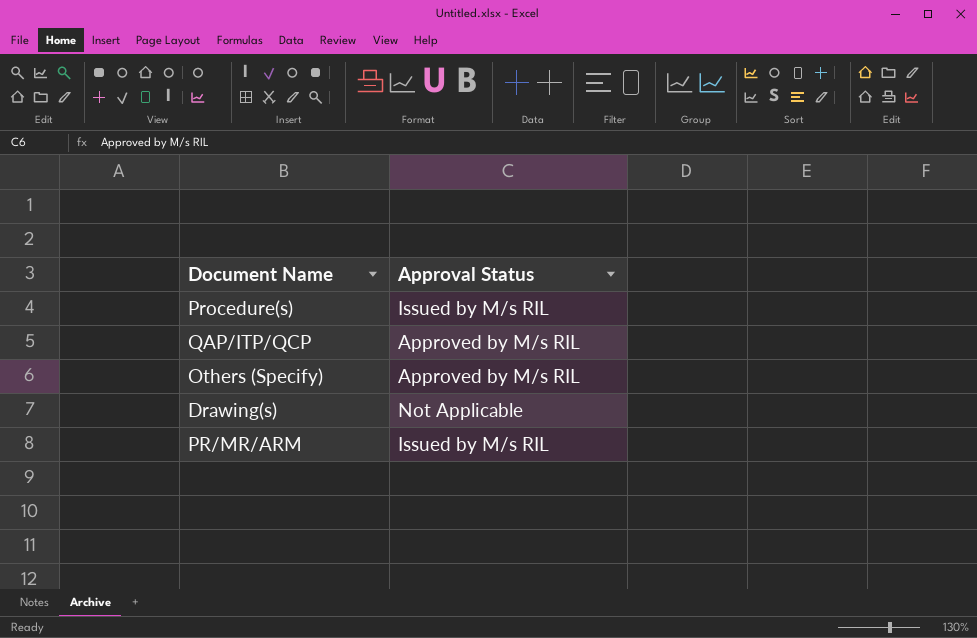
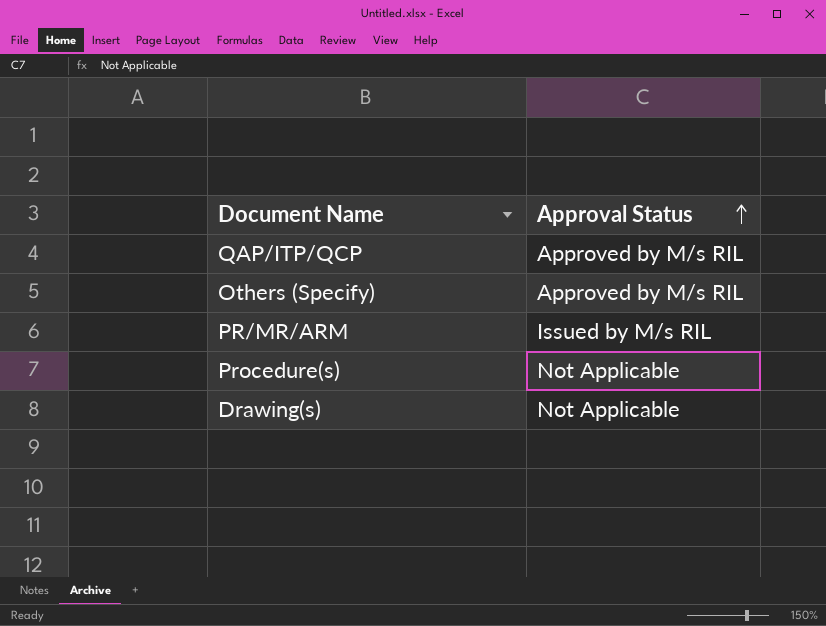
row order: none -> Approval Status ascending
Procedure(s) | Approval Status: Issued by M/s RIL -> Not Applicable

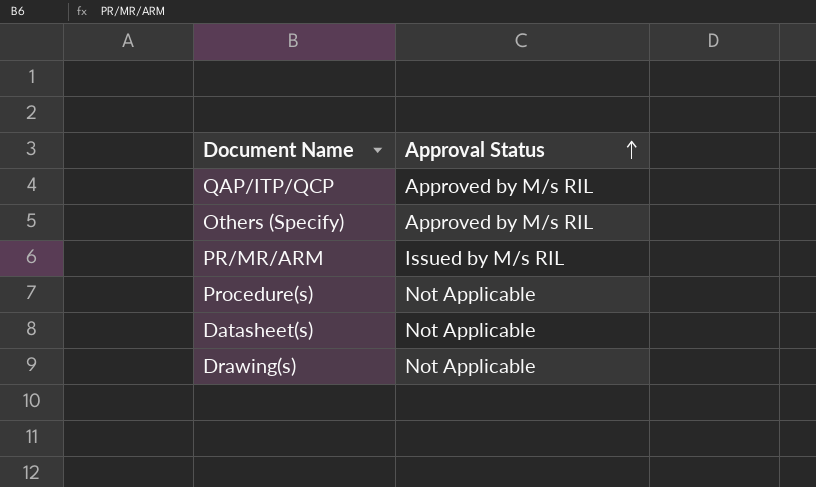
row Datasheet(s): none -> Not Applicable

